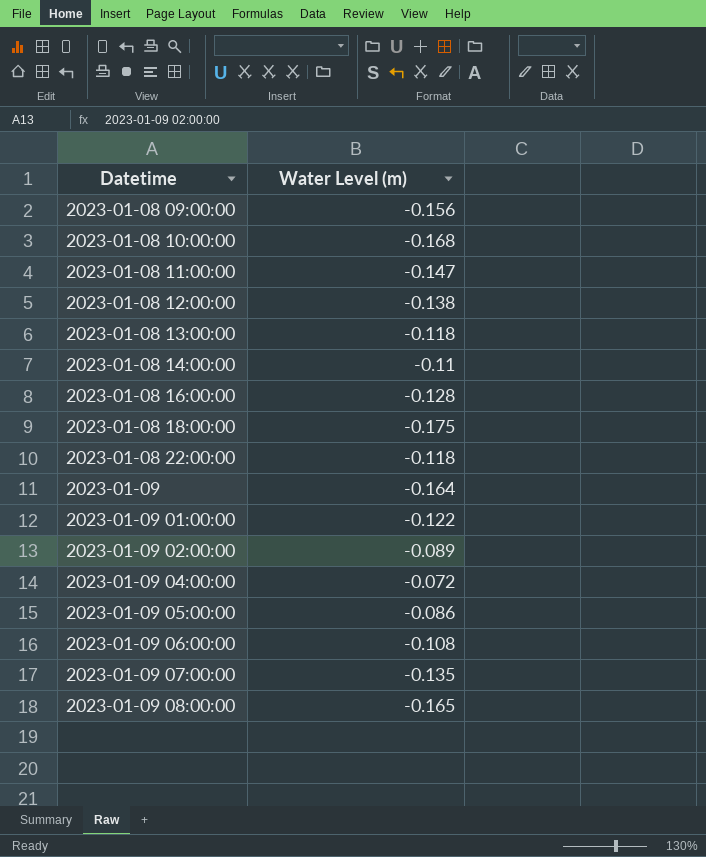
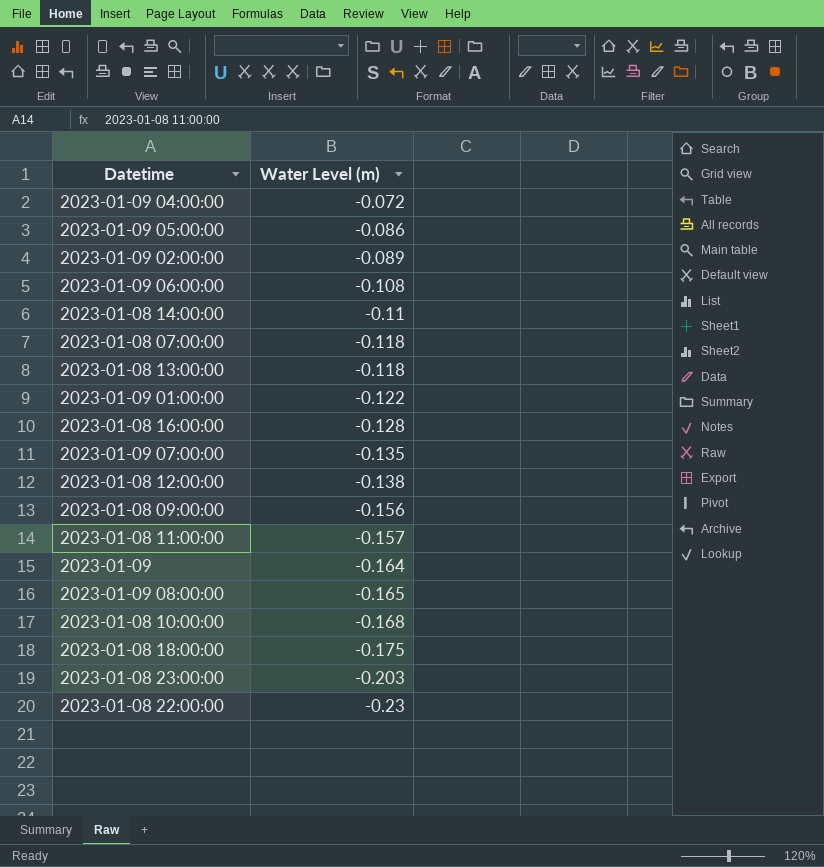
row order: Datetime ascending -> Water Level (m) descending
row 2023-01-08 07:00:00: none -> -0.118
2023-01-08 11:00:00 | Water Level (m): -0.147 -> -0.157
row 2023-01-08 23:00:00: none -> -0.203
2023-01-08 22:00:00 | Water Level (m): -0.118 -> -0.23

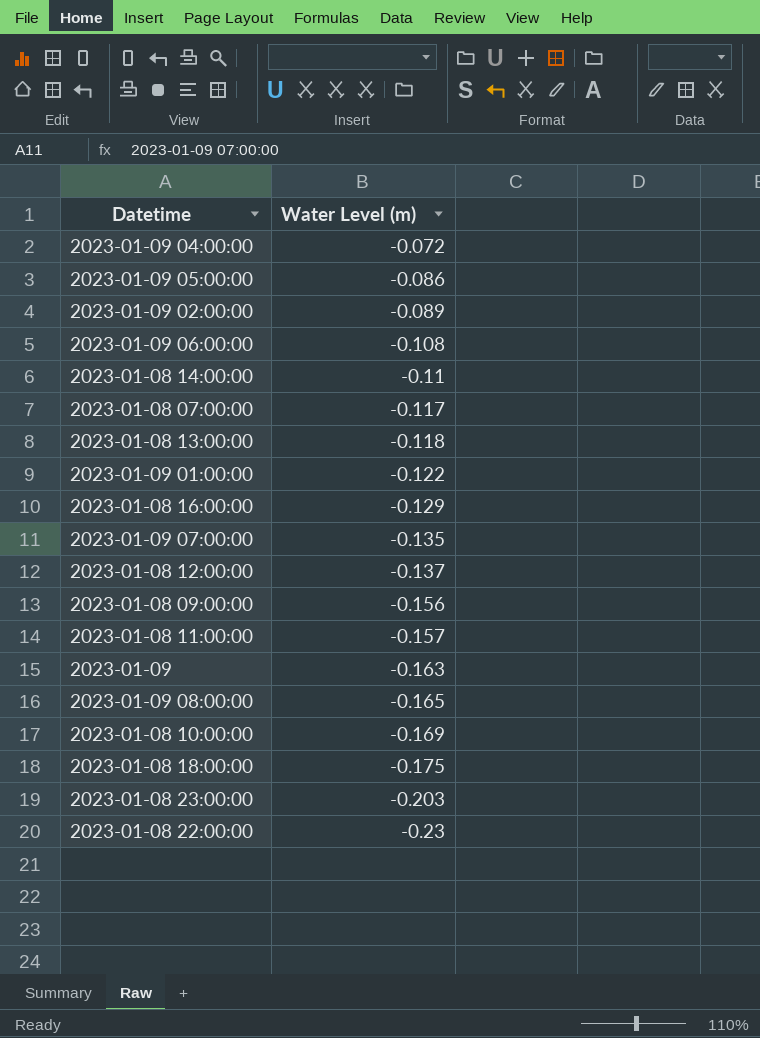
2023-01-08 07:00:00 | Water Level (m): -0.118 -> -0.117
2023-01-08 16:00:00 | Water Level (m): -0.128 -> -0.129
2023-01-08 12:00:00 | Water Level (m): -0.138 -> -0.137
2023-01-09 | Water Level (m): -0.164 -> -0.163
2023-01-08 10:00:00 | Water Level (m): -0.168 -> -0.169

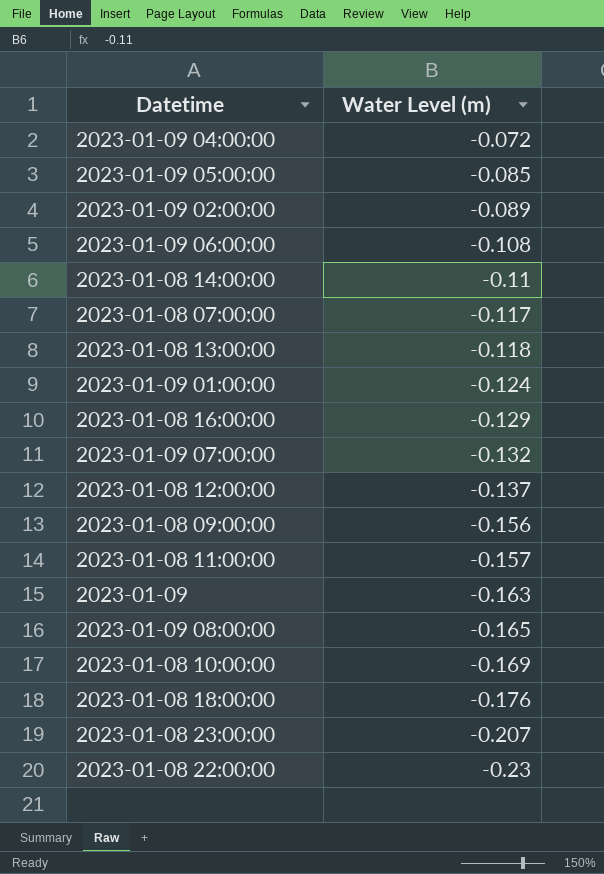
2023-01-09 05:00:00 | Water Level (m): -0.086 -> -0.085
2023-01-09 01:00:00 | Water Level (m): -0.122 -> -0.124
2023-01-09 07:00:00 | Water Level (m): -0.135 -> -0.132
2023-01-08 18:00:00 | Water Level (m): -0.175 -> -0.176
2023-01-08 23:00:00 | Water Level (m): -0.203 -> -0.207

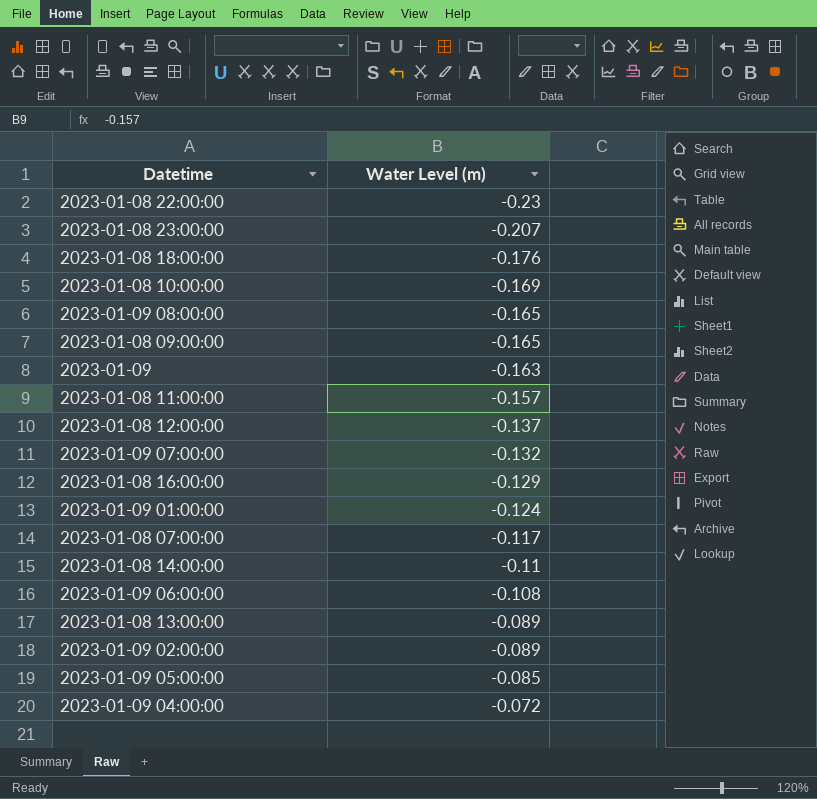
row order: Water Level (m) descending -> Water Level (m) ascending
2023-01-08 09:00:00 | Water Level (m): -0.156 -> -0.165
2023-01-08 13:00:00 | Water Level (m): -0.118 -> -0.089

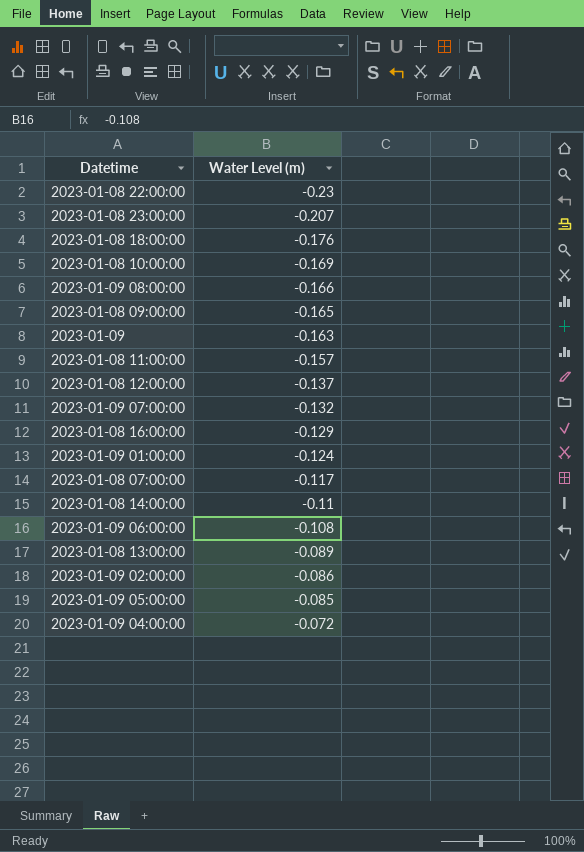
2023-01-09 08:00:00 | Water Level (m): -0.165 -> -0.166
2023-01-09 02:00:00 | Water Level (m): -0.089 -> -0.086

